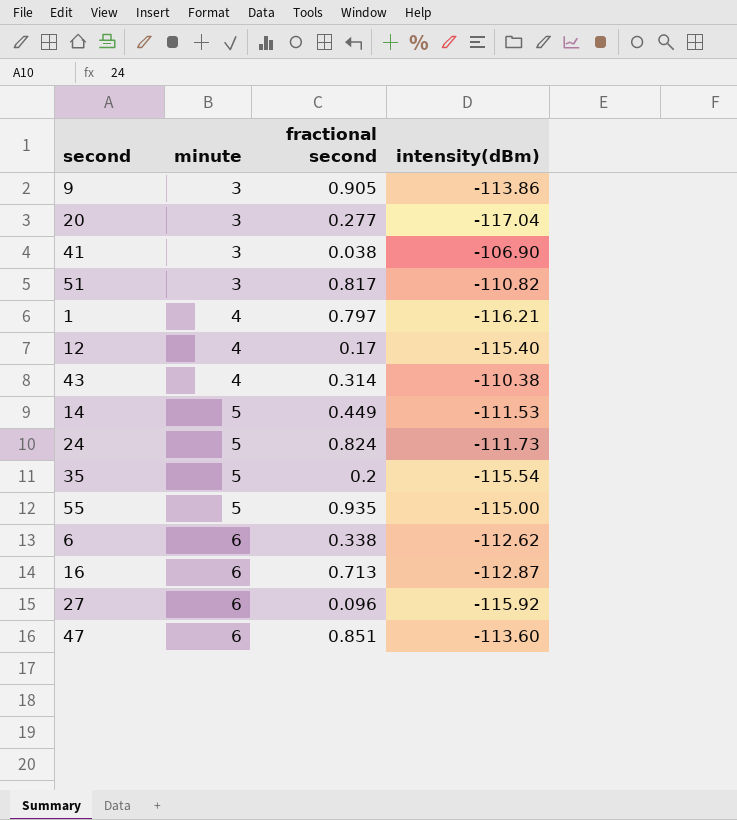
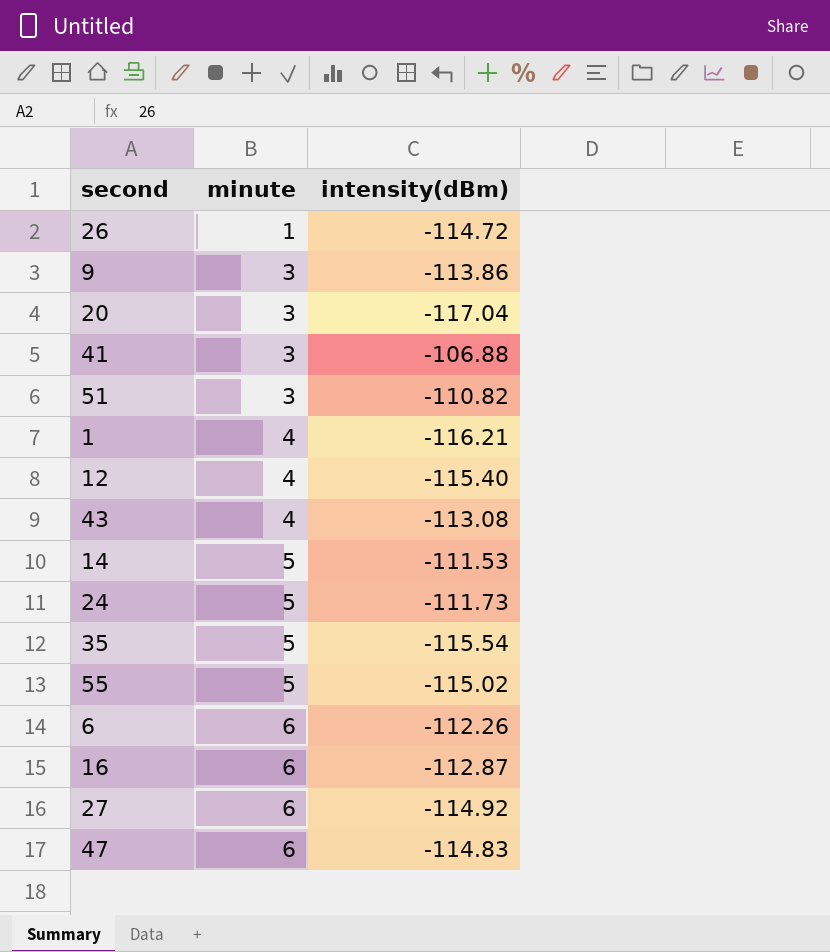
column fractional second | position: 3 -> none
row 26: none -> 1 | -114.72
41 | intensity(dBm): -106.90 -> -106.88
43 | intensity(dBm): -110.38 -> -113.08
55 | intensity(dBm): -115.00 -> -115.02
6 | intensity(dBm): -112.62 -> -112.26
27 | intensity(dBm): -115.92 -> -114.92
47 | intensity(dBm): -113.60 -> -114.83

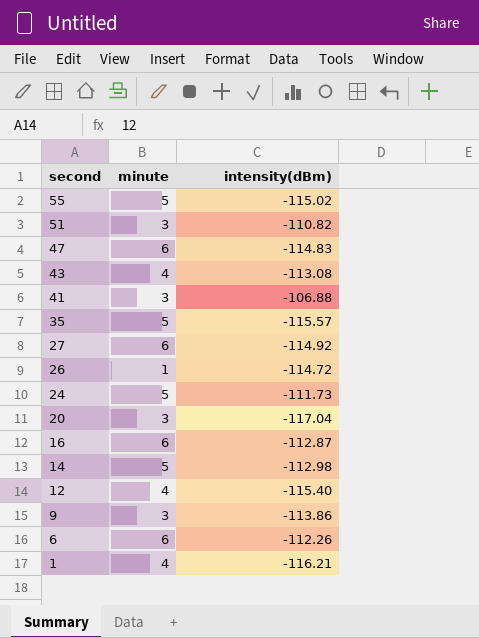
row order: minute ascending -> second descending
35 | intensity(dBm): -115.54 -> -115.57
14 | intensity(dBm): -111.53 -> -112.98

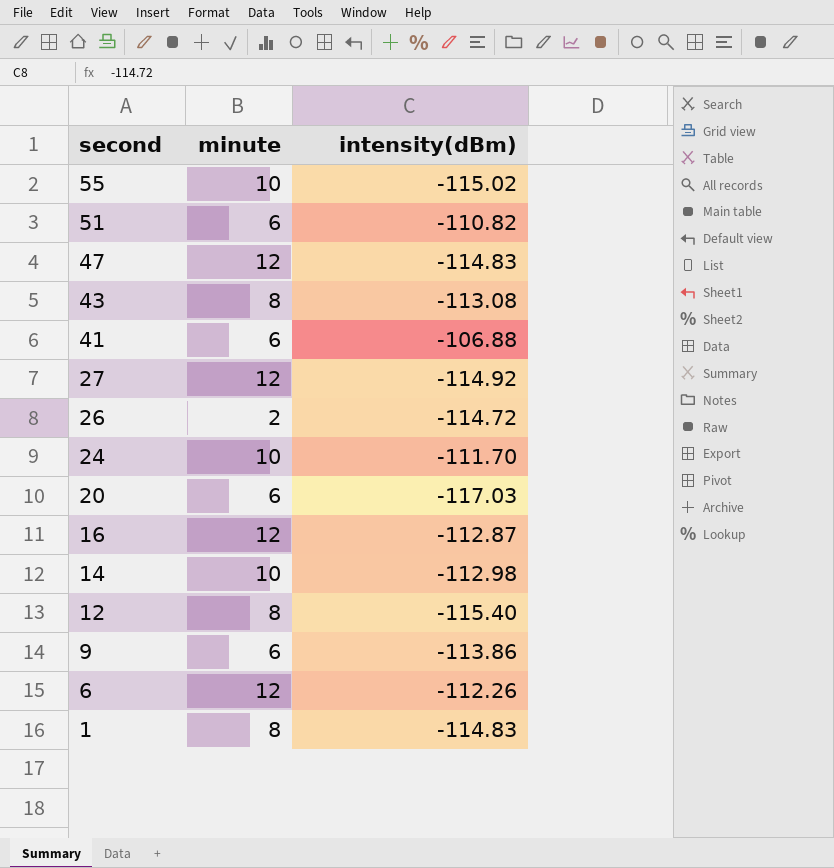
row 35: 5 | -115.57 -> none
55 | minute: 5 -> 10
51 | minute: 3 -> 6
47 | minute: 6 -> 12
43 | minute: 4 -> 8
41 | minute: 3 -> 6
27 | minute: 6 -> 12
26 | minute: 1 -> 2
24 | minute: 5 -> 10
24 | intensity(dBm): -111.73 -> -111.70
20 | minute: 3 -> 6
20 | intensity(dBm): -117.04 -> -117.03
16 | minute: 6 -> 12
14 | minute: 5 -> 10
12 | minute: 4 -> 8
9 | minute: 3 -> 6
6 | minute: 6 -> 12
1 | minute: 4 -> 8
1 | intensity(dBm): -116.21 -> -114.83

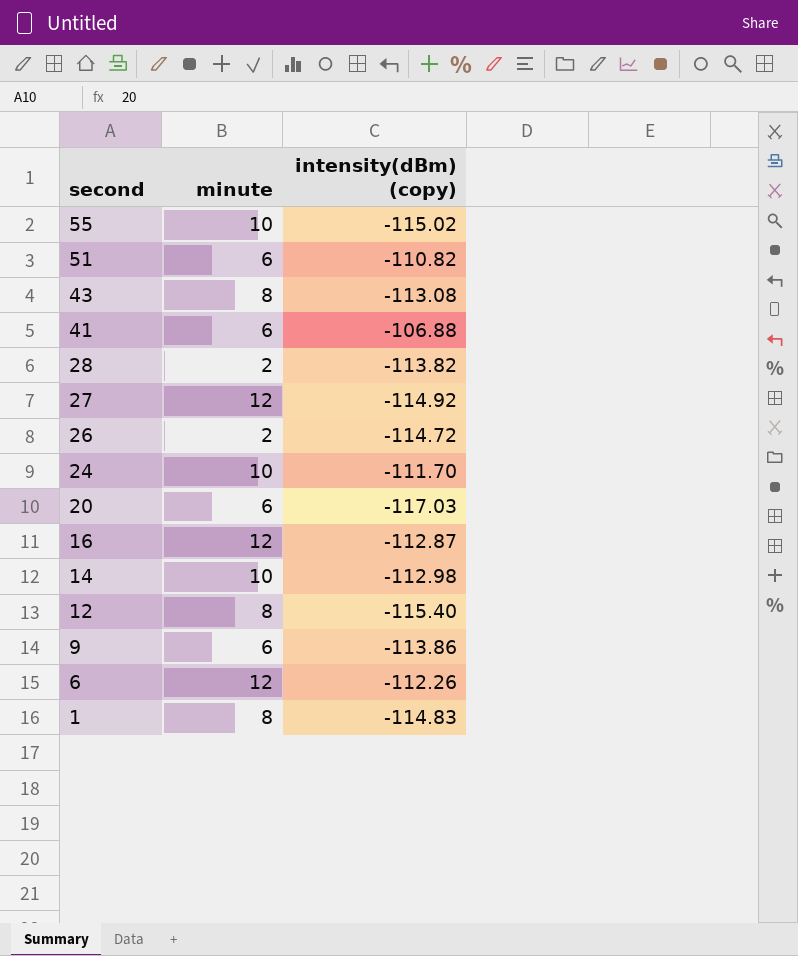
column name: intensity(dBm) -> intensity(dBm) (copy)
row 47: 12 | -114.83 -> none
row 28: none -> 2 | -113.82

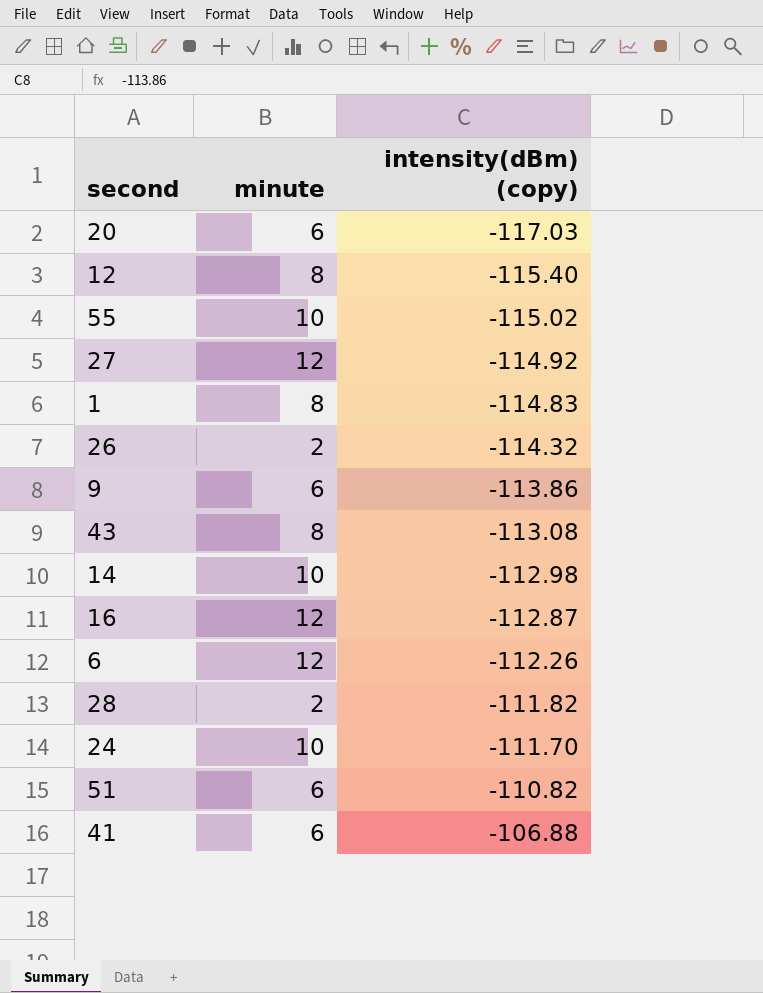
row order: second descending -> intensity(dBm) (copy) ascending
26 | intensity(dBm) (copy): -114.72 -> -114.32
28 | intensity(dBm) (copy): -113.82 -> -111.82

